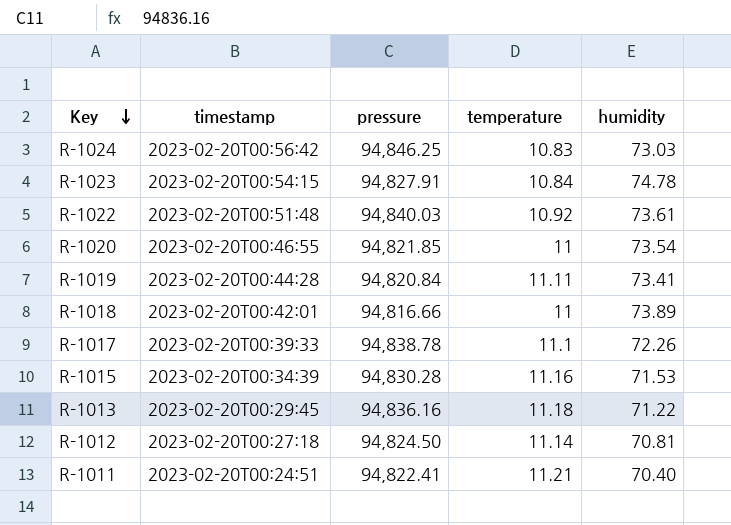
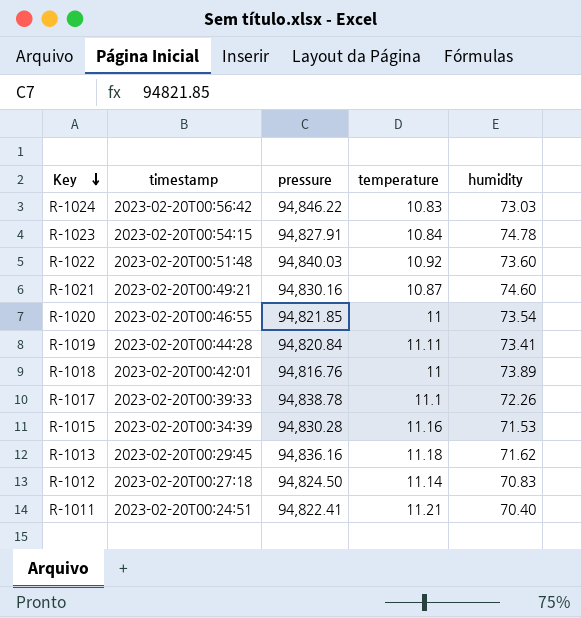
R-1024 | pressure: 94,846.25 -> 94,846.22
R-1022 | humidity: 73.61 -> 73.60
row R-1021: none -> 2023-02-20T00:49:21 | 94,830.16 | 10.87 | 74.60
R-1018 | pressure: 94,816.66 -> 94,816.76
R-1013 | humidity: 71.22 -> 71.62
R-1012 | humidity: 70.81 -> 70.83

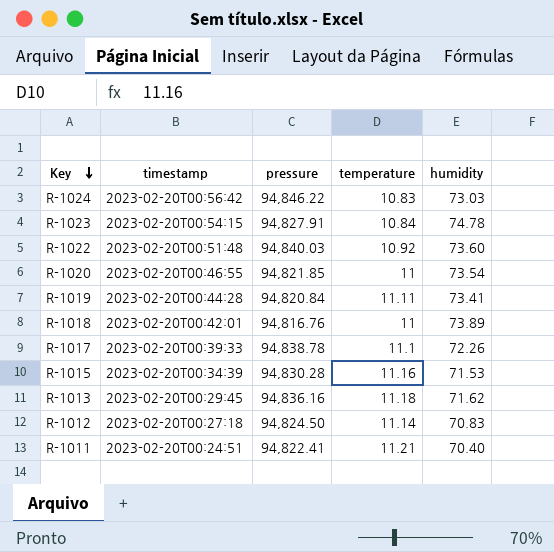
row R-1021: 2023-02-20T00:49:21 | 94,830.16 | 10.87 | 74.60 -> none

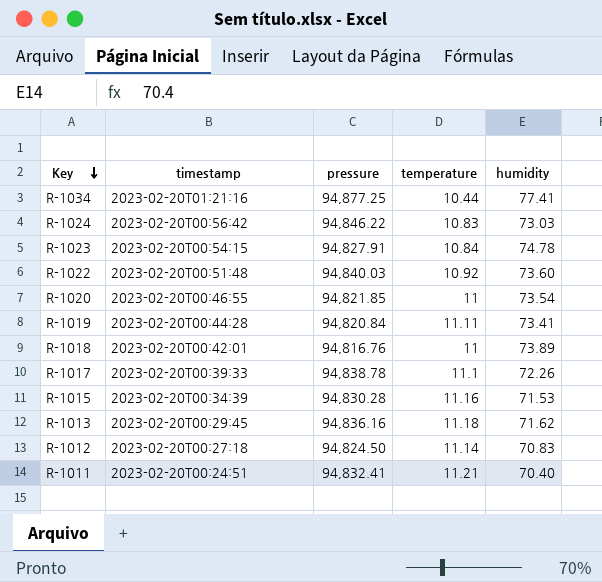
row R-1034: none -> 2023-02-20T01:21:16 | 94,877.25 | 10.44 | 77.41
R-1011 | pressure: 94,822.41 -> 94,832.41

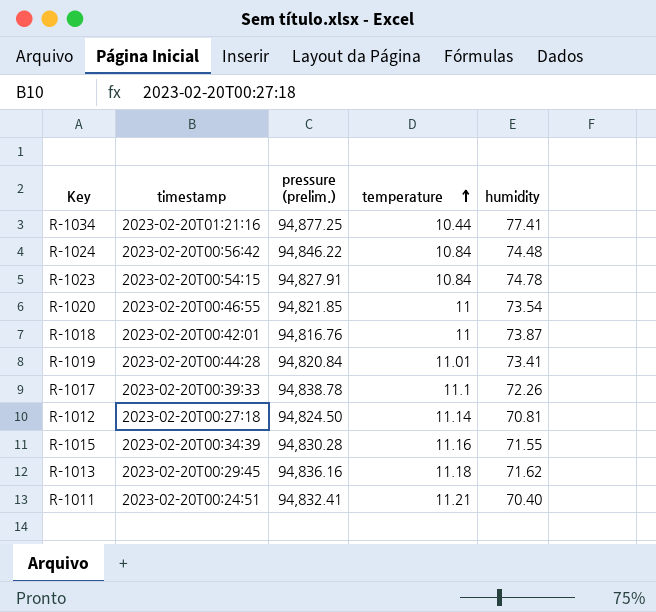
row order: Key descending -> temperature ascending
column name: pressure -> pressure (prelim.)
row R-1022: 2023-02-20T00:51:48 | 94,840.03 | 10.92 | 73.60 -> none
R-1024 | temperature: 10.83 -> 10.84
R-1024 | humidity: 73.03 -> 74.48
R-1018 | humidity: 73.89 -> 73.87
R-1019 | temperature: 11.11 -> 11.01
R-1012 | humidity: 70.83 -> 70.81
R-1015 | humidity: 71.53 -> 71.55

